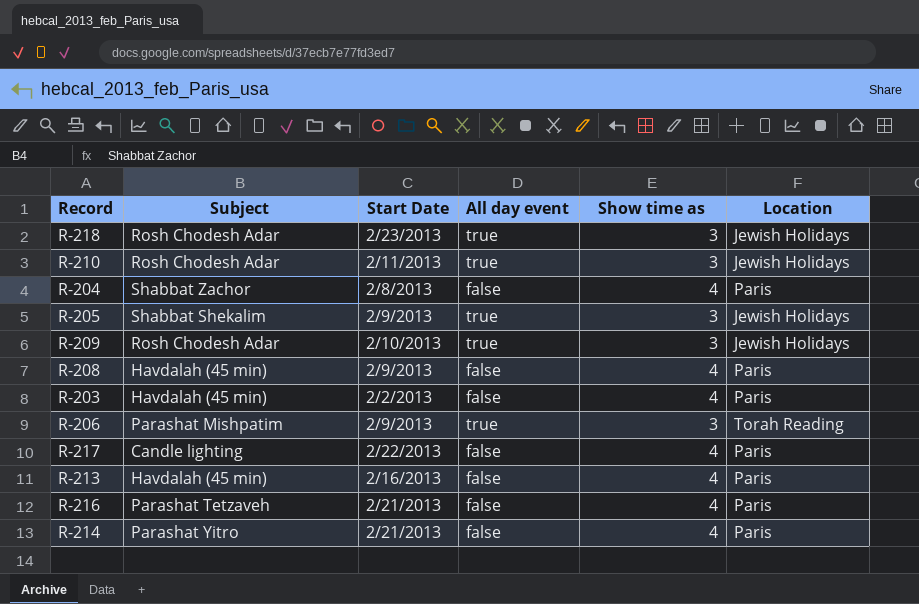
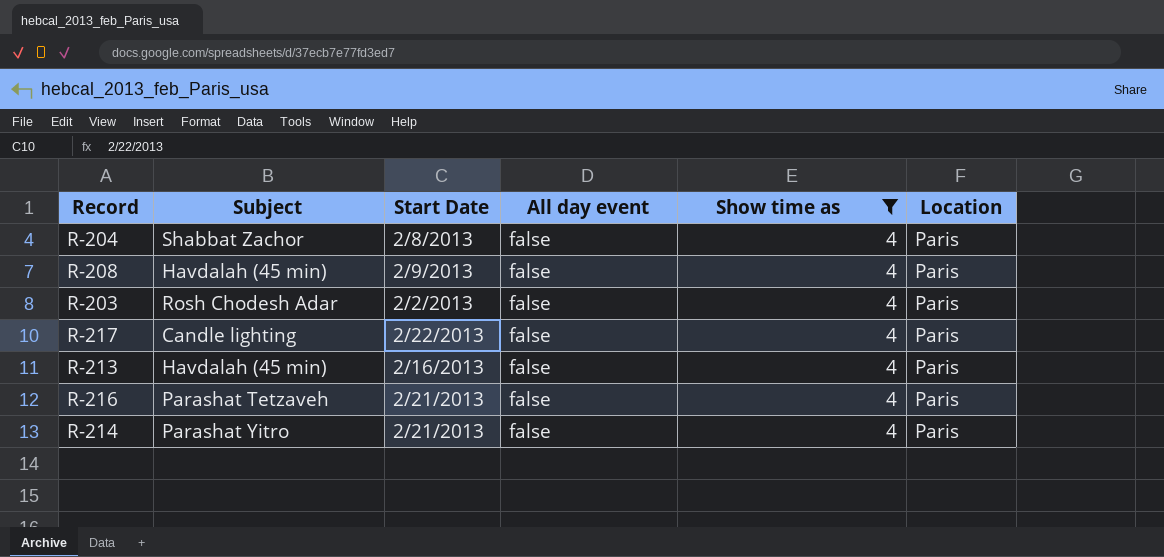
filter: none -> Show time as = 4
R-203 | Subject: Havdalah (45 min) -> Rosh Chodesh Adar

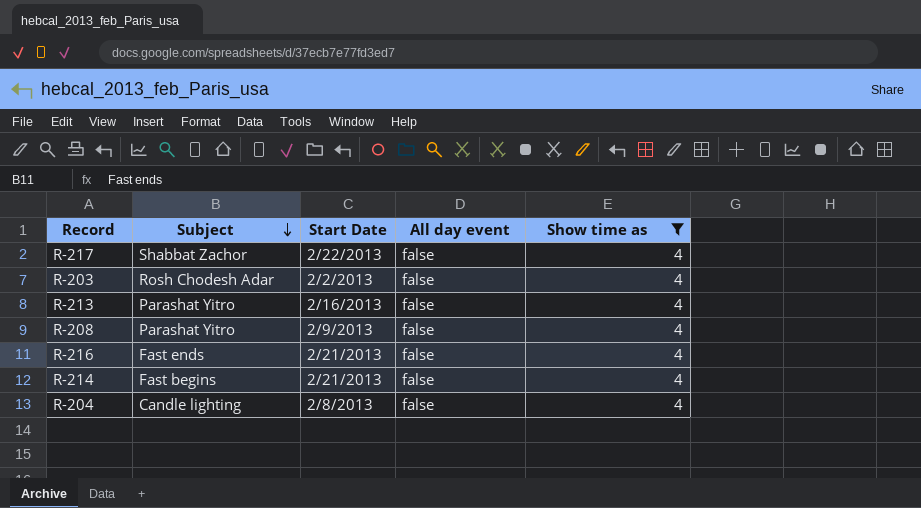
row order: none -> Subject descending
column Location | position: 6 -> none
R-217 | Subject: Candle lighting -> Shabbat Zachor
R-213 | Subject: Havdalah (45 min) -> Parashat Yitro
R-208 | Subject: Havdalah (45 min) -> Parashat Yitro
R-216 | Subject: Parashat Tetzaveh -> Fast ends
R-214 | Subject: Parashat Yitro -> Fast begins
R-204 | Subject: Shabbat Zachor -> Candle lighting

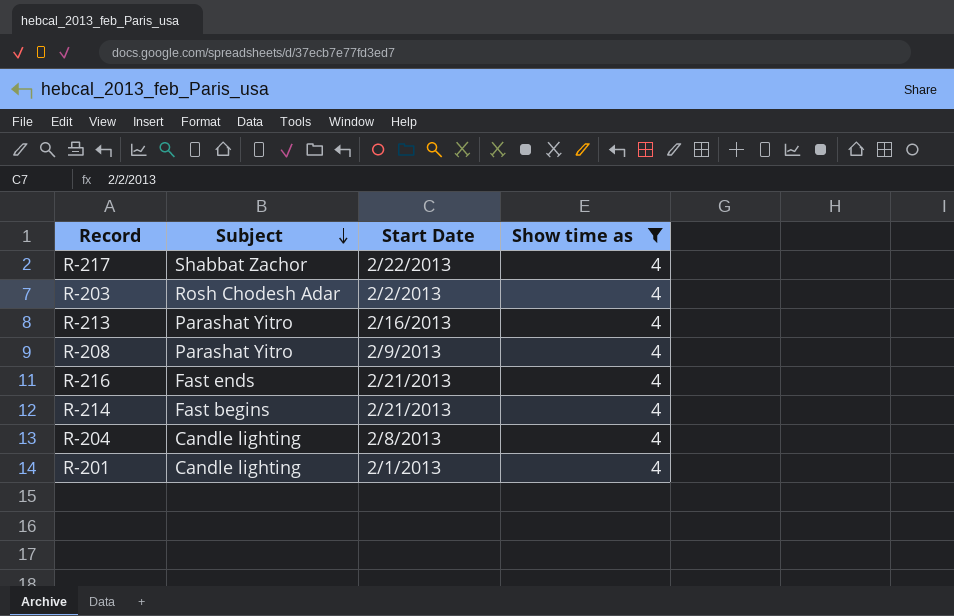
column All day event | position: 4 -> none
row R-201: none -> Candle lighting | 2/1/2013 | 4

